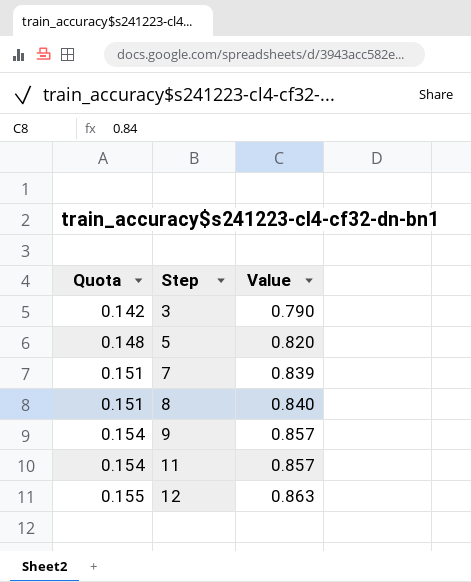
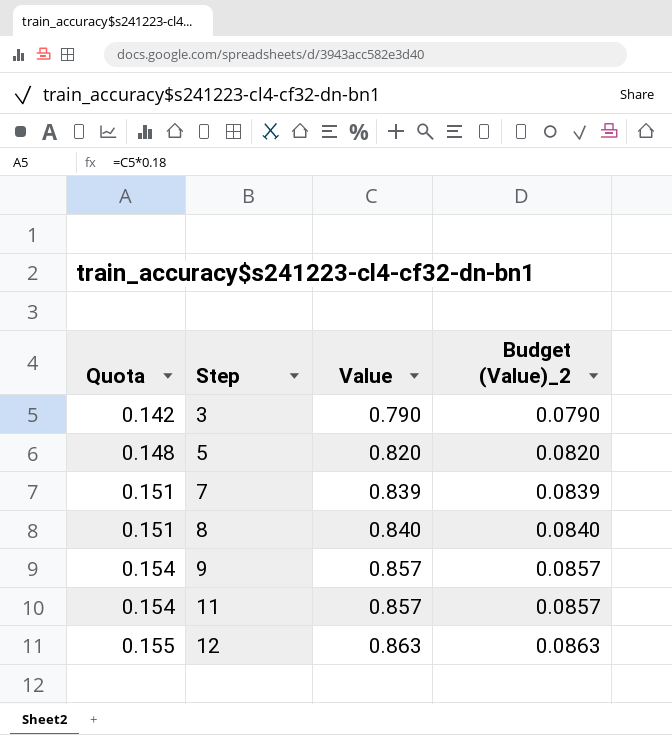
column Budget (Value)_2 | formula: none -> [Value] * 0.1

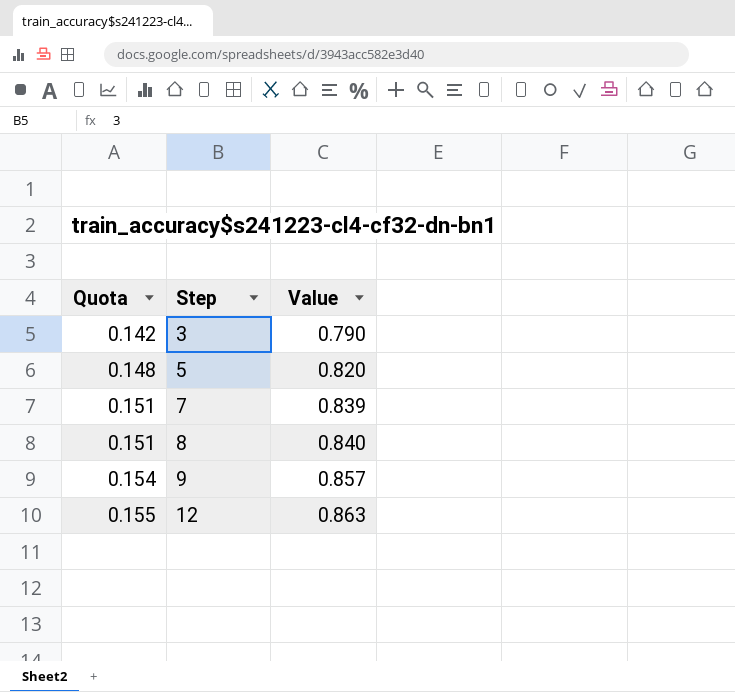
column Budget (Value)_2 | formula: [Value] * 0.1 -> none
row 11: 0.154 | 0.857 | 0.0857 -> none

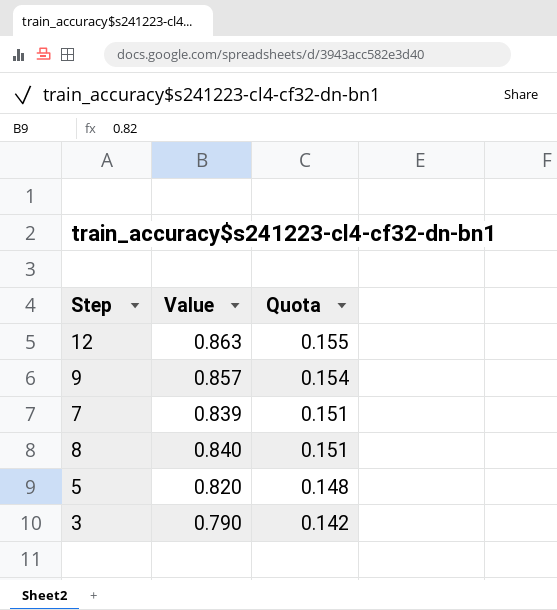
row order: Quota ascending -> Quota descending
column Quota | position: 1 -> 3

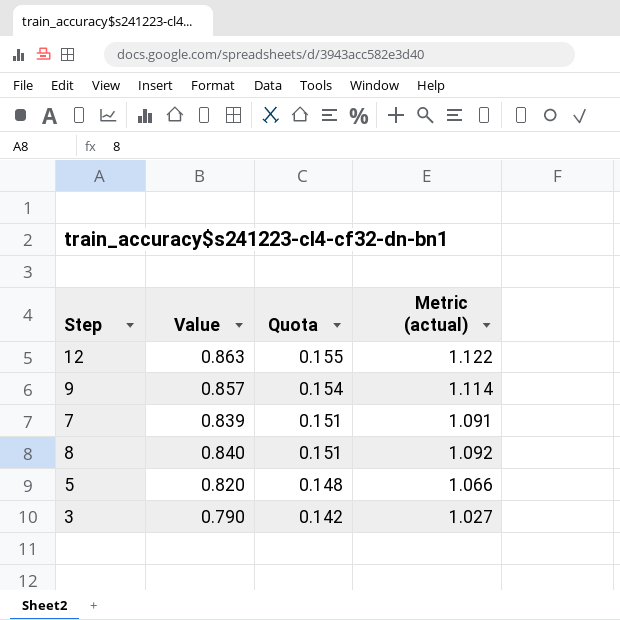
column Metric (actual) | formula: none -> [Value] * 1.3

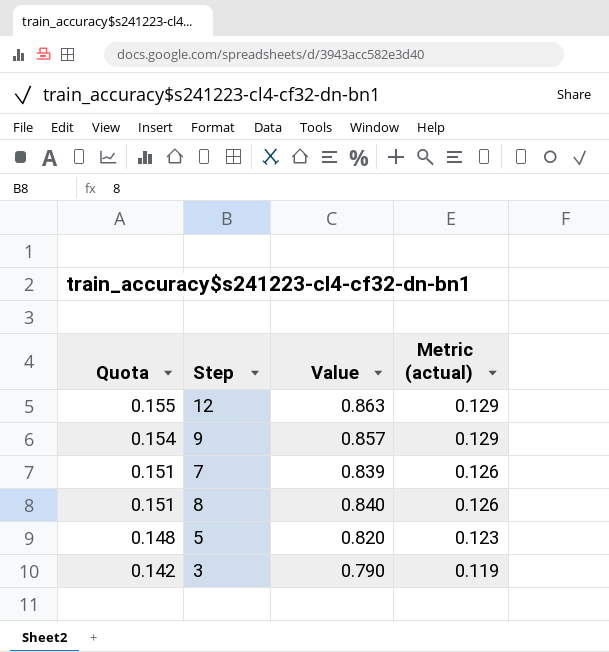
column Quota | position: 3 -> 1
column Metric (actual) | formula: [Value] * 1.3 -> [Value] * 0.15

